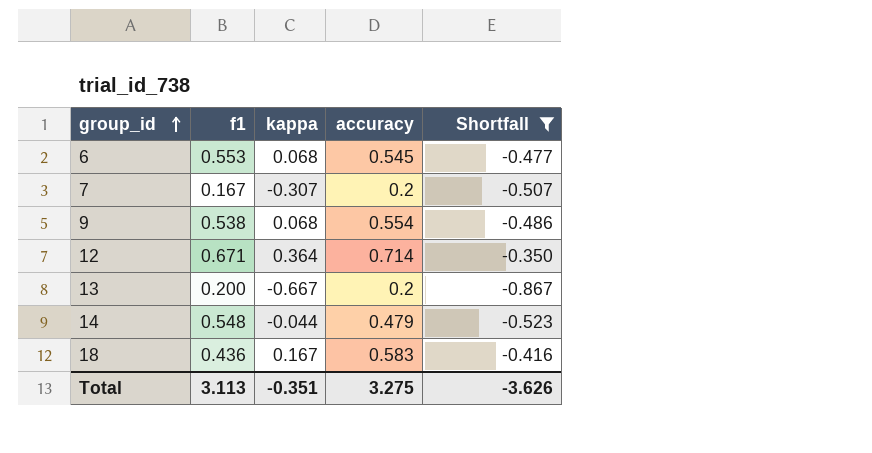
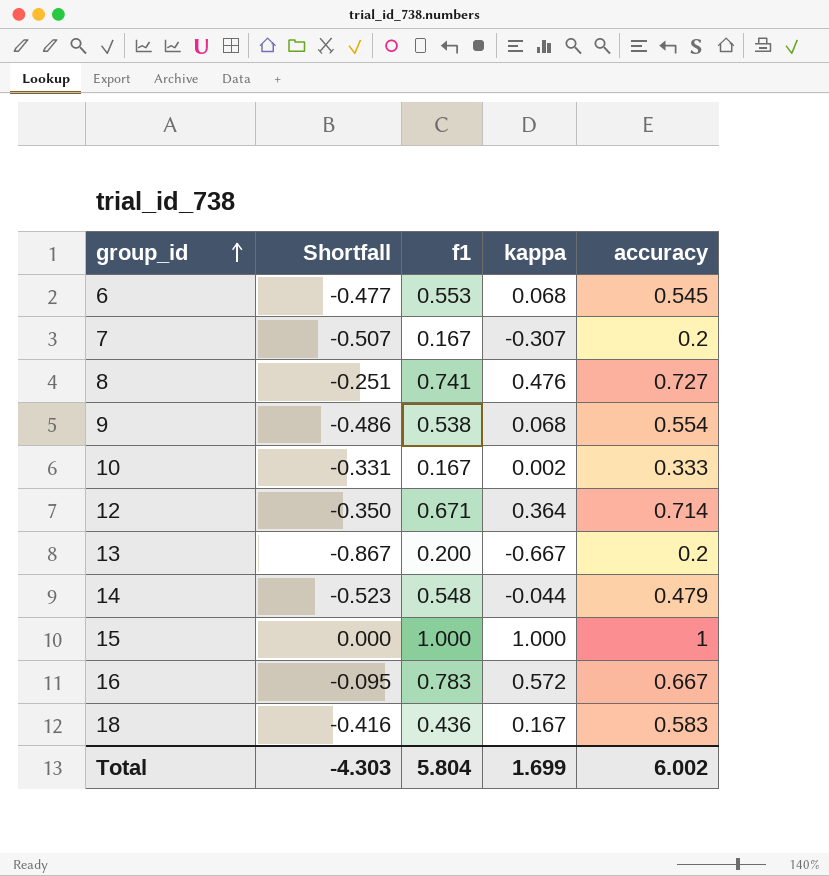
filter: Shortfall <= -0.350 -> none
column Shortfall | position: 5 -> 2
Total | Shortfall: -3.626 -> -4.303
Total | f1: 3.113 -> 5.804
Total | kappa: -0.351 -> 1.699
Total | accuracy: 3.275 -> 6.002

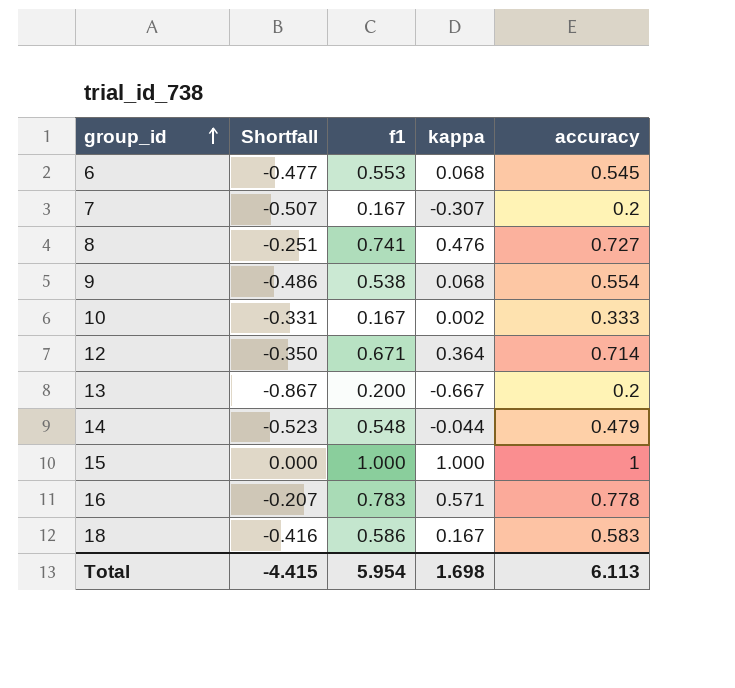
16 | Shortfall: -0.095 -> -0.207
16 | kappa: 0.572 -> 0.571
16 | accuracy: 0.667 -> 0.778
18 | f1: 0.436 -> 0.586
Total | Shortfall: -4.303 -> -4.415
Total | f1: 5.804 -> 5.954
Total | kappa: 1.699 -> 1.698
Total | accuracy: 6.002 -> 6.113

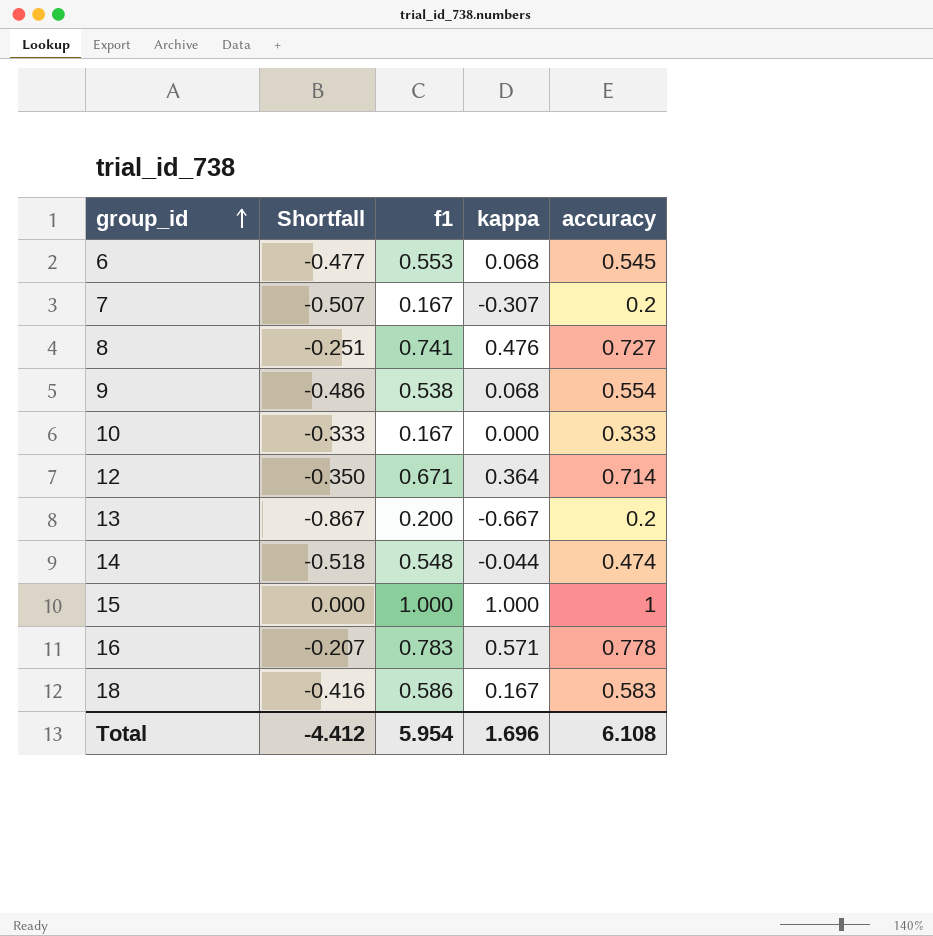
10 | Shortfall: -0.331 -> -0.333
10 | kappa: 0.002 -> 0.000
14 | Shortfall: -0.523 -> -0.518
14 | accuracy: 0.479 -> 0.474
Total | Shortfall: -4.415 -> -4.412
Total | kappa: 1.698 -> 1.696
Total | accuracy: 6.113 -> 6.108

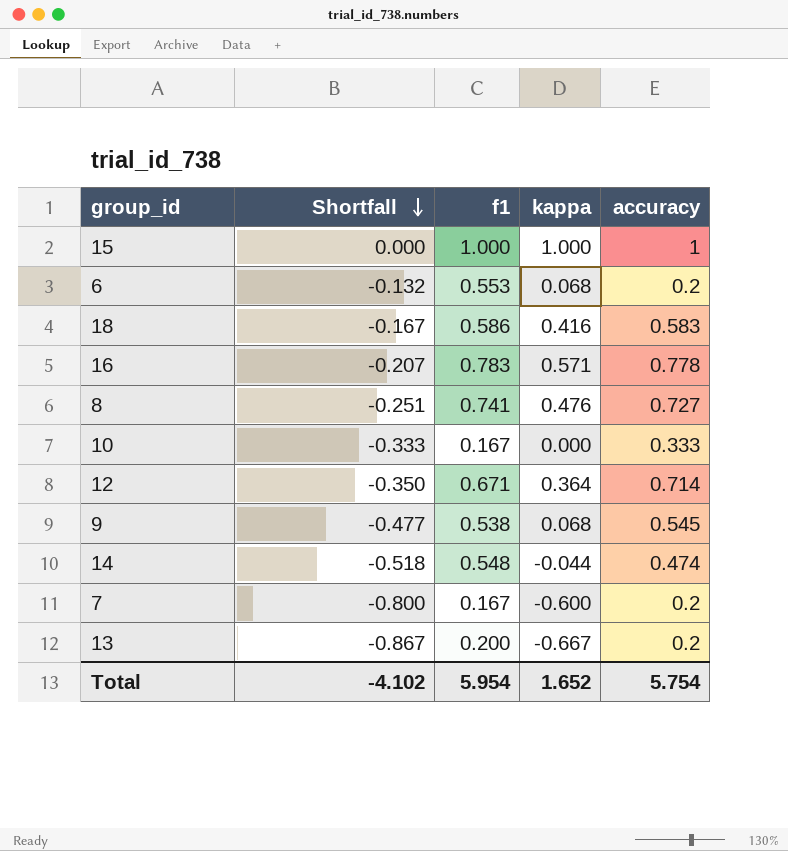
row order: group_id ascending -> Shortfall descending
6 | Shortfall: -0.477 -> -0.132
6 | accuracy: 0.545 -> 0.2
18 | Shortfall: -0.416 -> -0.167
18 | kappa: 0.167 -> 0.416
9 | Shortfall: -0.486 -> -0.477
9 | accuracy: 0.554 -> 0.545
7 | Shortfall: -0.507 -> -0.800
7 | kappa: -0.307 -> -0.600
Total | Shortfall: -4.412 -> -4.102
Total | kappa: 1.696 -> 1.652
Total | accuracy: 6.108 -> 5.754

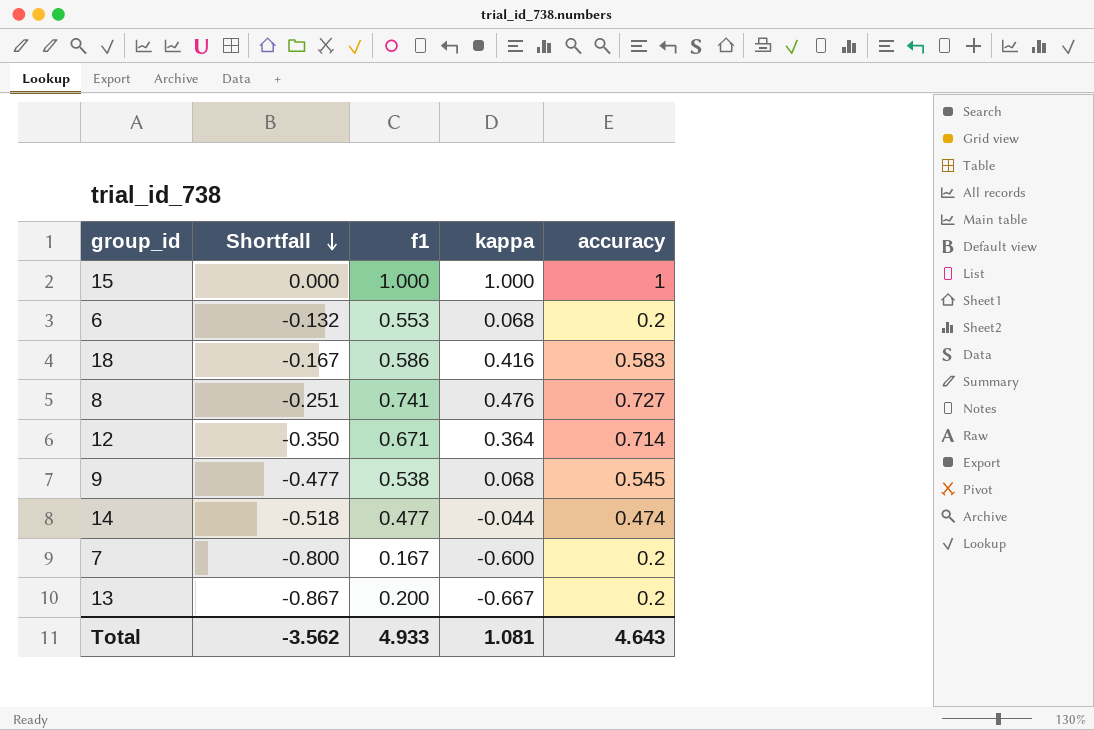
row 16: -0.207 | 0.783 | 0.571 | 0.778 -> none
row 10: -0.333 | 0.167 | 0.000 | 0.333 -> none
14 | f1: 0.548 -> 0.477
Total | Shortfall: -4.102 -> -3.562
Total | f1: 5.954 -> 4.933
Total | kappa: 1.652 -> 1.081
Total | accuracy: 5.754 -> 4.643

